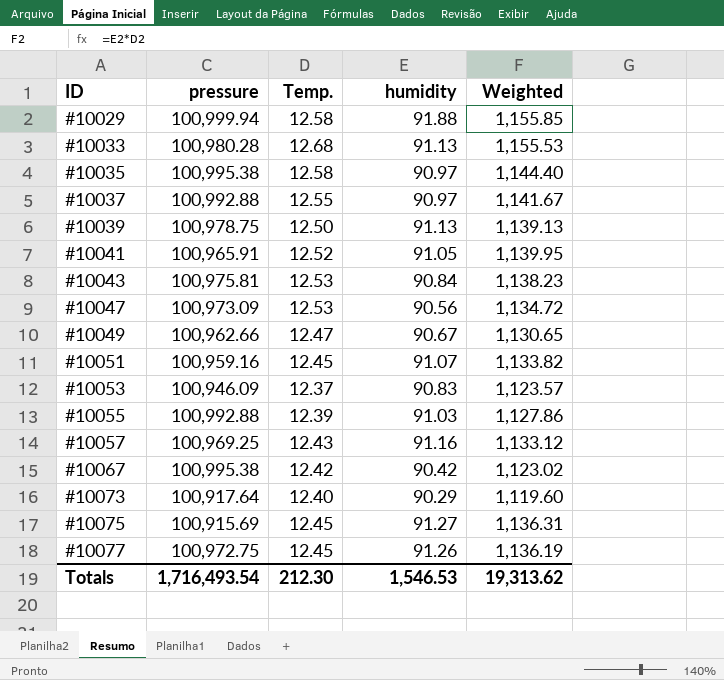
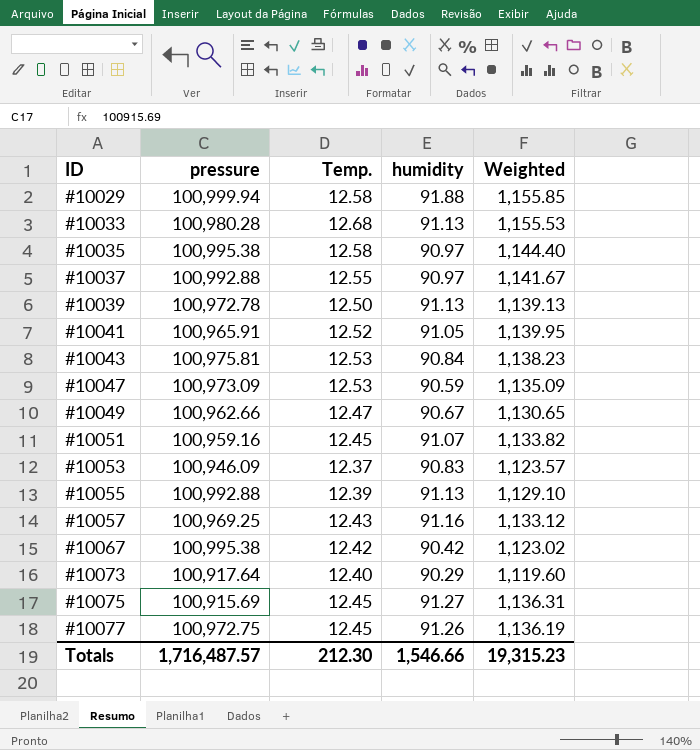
#10039 | pressure: 100,978.75 -> 100,972.78
#10047 | humidity: 90.56 -> 90.59
#10047 | Weighted: 1,134.72 -> 1,135.09
#10055 | humidity: 91.03 -> 91.13
#10055 | Weighted: 1,127.86 -> 1,129.10
Totals | pressure: 1,716,493.54 -> 1,716,487.57
Totals | humidity: 1,546.53 -> 1,546.66
Totals | Weighted: 19,313.62 -> 19,315.23

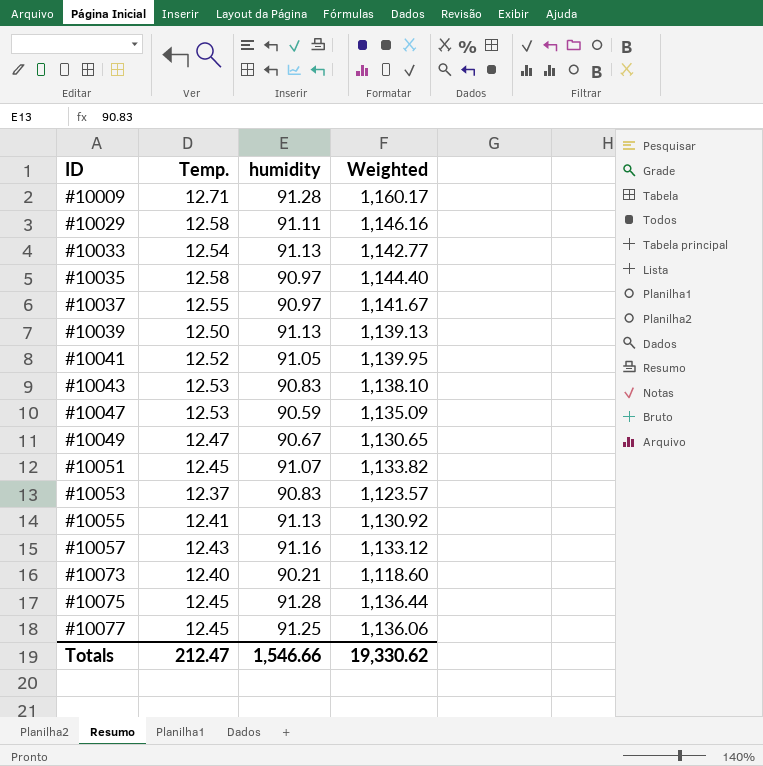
column pressure | position: 2 -> none
row #10067: 100,995.38 | 12.42 | 90.42 | 1,123.02 -> none
row #10009: none -> 12.71 | 91.28 | 1,160.17
#10029 | humidity: 91.88 -> 91.11
#10029 | Weighted: 1,155.85 -> 1,146.16
#10033 | Temp.: 12.68 -> 12.54
#10033 | Weighted: 1,155.53 -> 1,142.77
#10043 | humidity: 90.84 -> 90.83
#10043 | Weighted: 1,138.23 -> 1,138.10
#10055 | Temp.: 12.39 -> 12.41
#10055 | Weighted: 1,129.10 -> 1,130.92
#10073 | humidity: 90.29 -> 90.21
#10073 | Weighted: 1,119.60 -> 1,118.60
#10075 | humidity: 91.27 -> 91.28
#10075 | Weighted: 1,136.31 -> 1,136.44
#10077 | humidity: 91.26 -> 91.25
#10077 | Weighted: 1,136.19 -> 1,136.06
Totals | Temp.: 212.30 -> 212.47
Totals | Weighted: 19,315.23 -> 19,330.62

